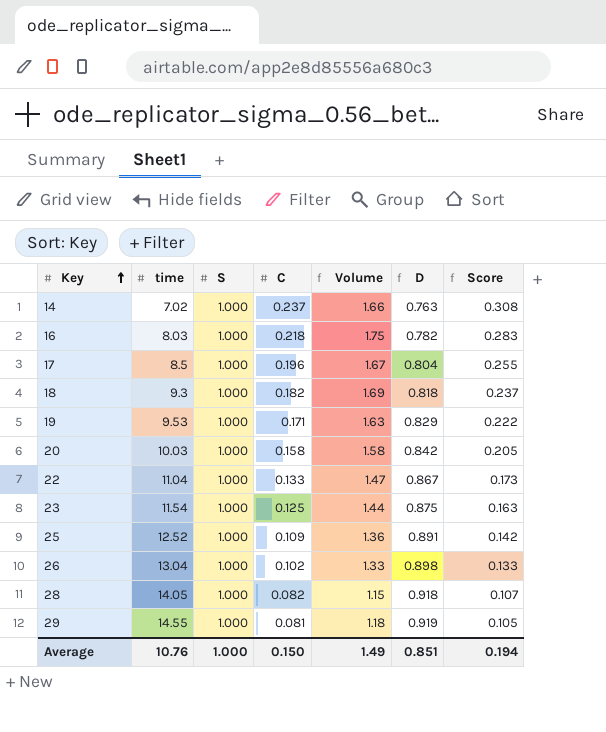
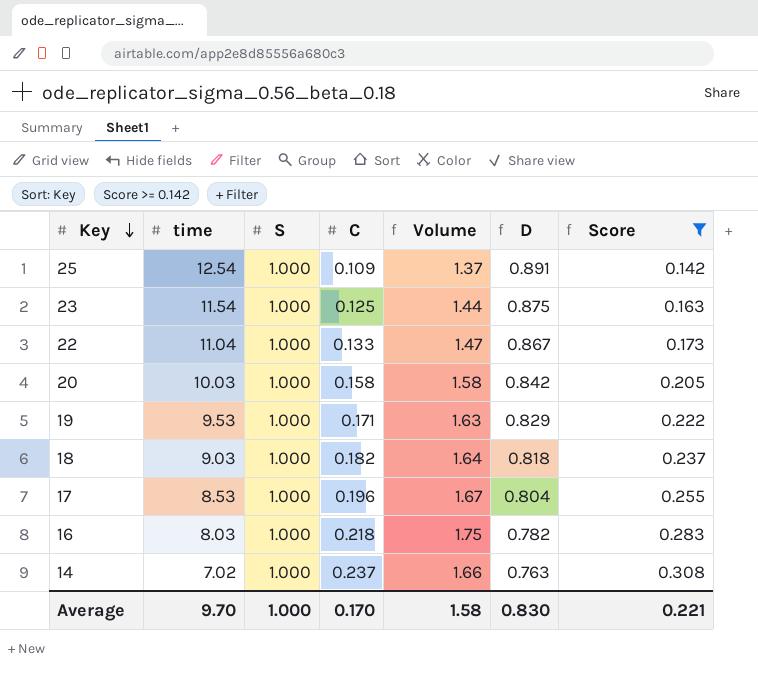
filter: none -> Score >= 0.142
row order: Key ascending -> Key descending
25 | time: 12.52 -> 12.54
25 | Volume: 1.36 -> 1.37
18 | time: 9.3 -> 9.03
18 | Volume: 1.69 -> 1.64
17 | time: 8.5 -> 8.53
Average | time: 10.76 -> 9.70
Average | C: 0.150 -> 0.170
Average | Volume: 1.49 -> 1.58
Average | D: 0.851 -> 0.830
Average | Score: 0.194 -> 0.221

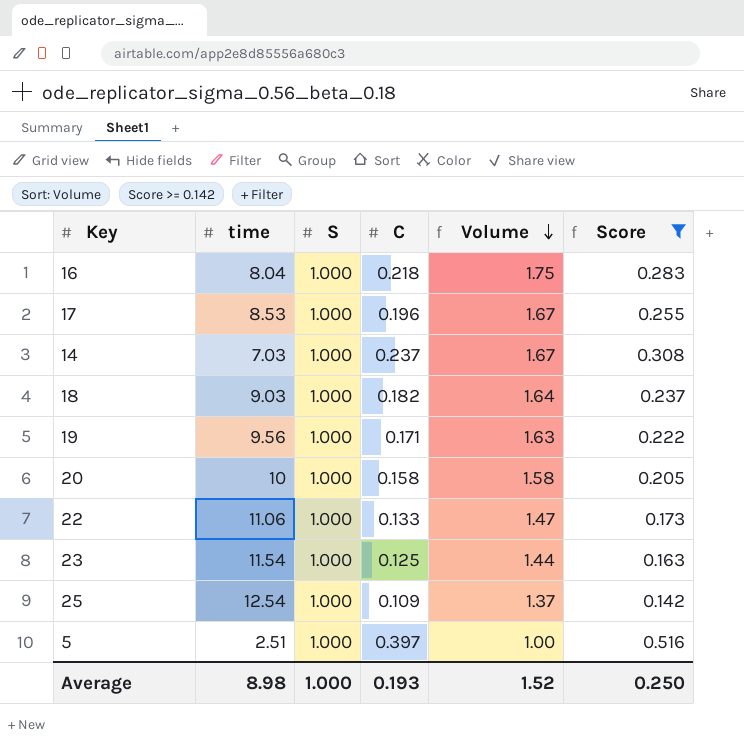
row order: Key descending -> Volume descending
column D | formula: [S] - [C] -> none
16 | time: 8.03 -> 8.04
14 | time: 7.02 -> 7.03
14 | Volume: 1.66 -> 1.67
19 | time: 9.53 -> 9.56
20 | time: 10.03 -> 10
22 | time: 11.04 -> 11.06
row 5: none -> 2.51 | 1.000 | 0.397 | 1.00 | 0.516
Average | time: 9.70 -> 8.98
Average | C: 0.170 -> 0.193
Average | Volume: 1.58 -> 1.52
Average | Score: 0.221 -> 0.250

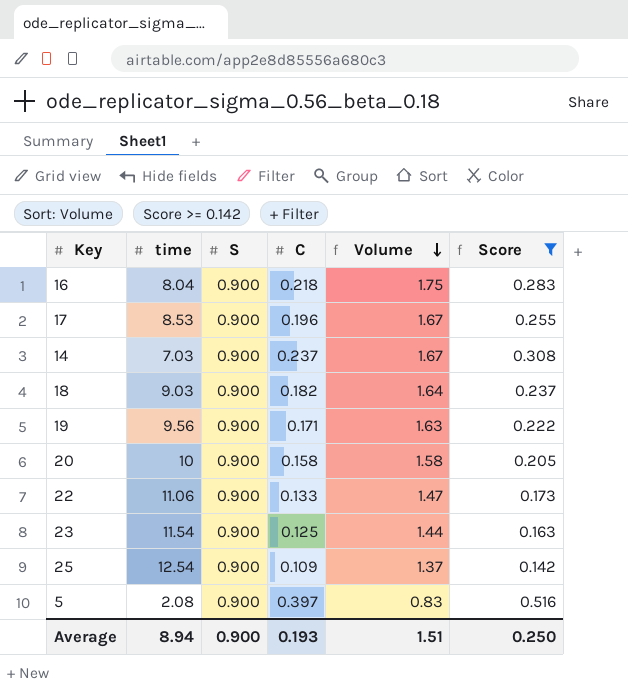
16 | S: 1.000 -> 0.900
17 | S: 1.000 -> 0.900
14 | S: 1.000 -> 0.900
18 | S: 1.000 -> 0.900
19 | S: 1.000 -> 0.900
20 | S: 1.000 -> 0.900
22 | S: 1.000 -> 0.900
23 | S: 1.000 -> 0.900
25 | S: 1.000 -> 0.900
5 | time: 2.51 -> 2.08
5 | S: 1.000 -> 0.900
5 | Volume: 1.00 -> 0.83
Average | time: 8.98 -> 8.94
Average | S: 1.000 -> 0.900
Average | Volume: 1.52 -> 1.51

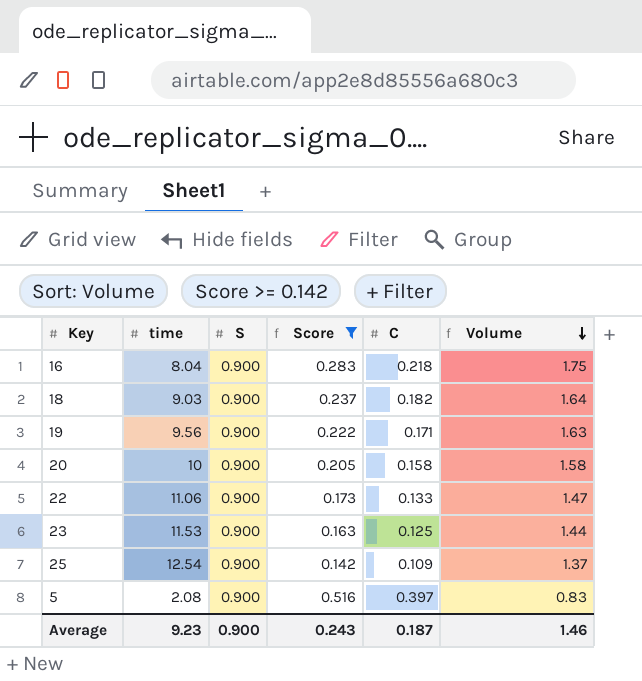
column Score | position: 6 -> 4
row 17: 8.53 | 0.900 | 0.196 | 1.67 | 0.255 -> none
row 14: 7.03 | 0.900 | 0.237 | 1.67 | 0.308 -> none
23 | time: 11.54 -> 11.53
Average | time: 8.94 -> 9.23
Average | Score: 0.250 -> 0.243
Average | C: 0.193 -> 0.187
Average | Volume: 1.51 -> 1.46

